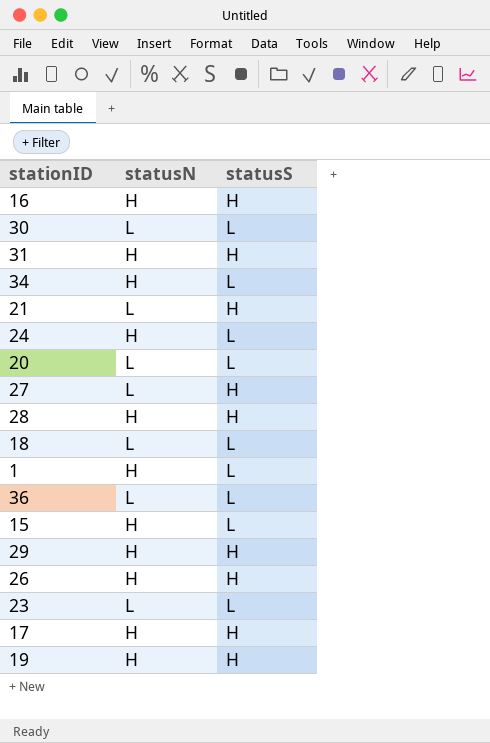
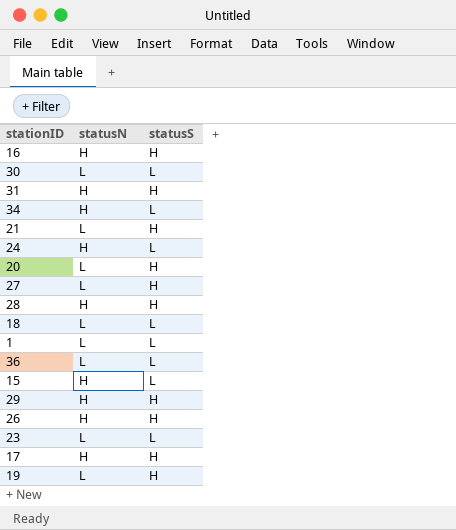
20 | statusS: L -> H
1 | statusN: H -> L
19 | statusN: H -> L

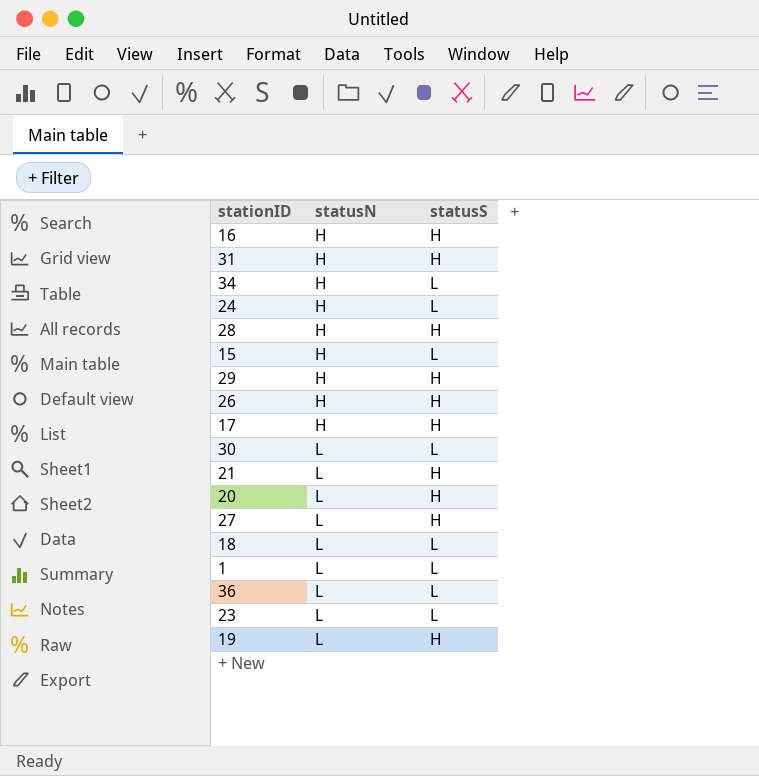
row order: none -> statusN ascending

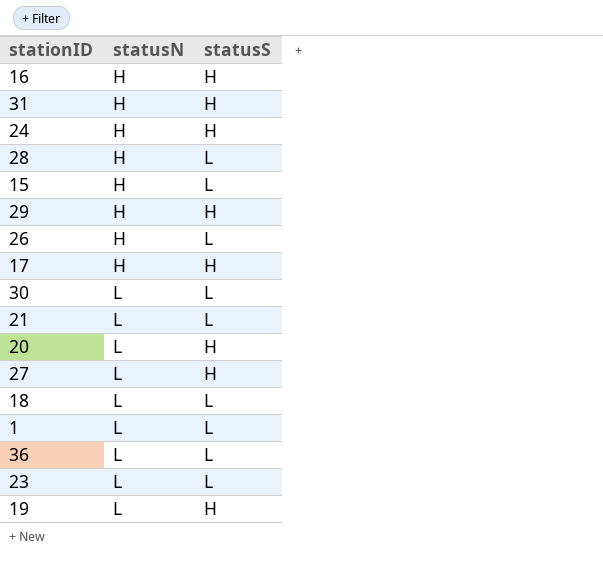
row 34: H | L -> none
24 | statusS: L -> H
28 | statusS: H -> L
26 | statusS: H -> L
21 | statusS: H -> L

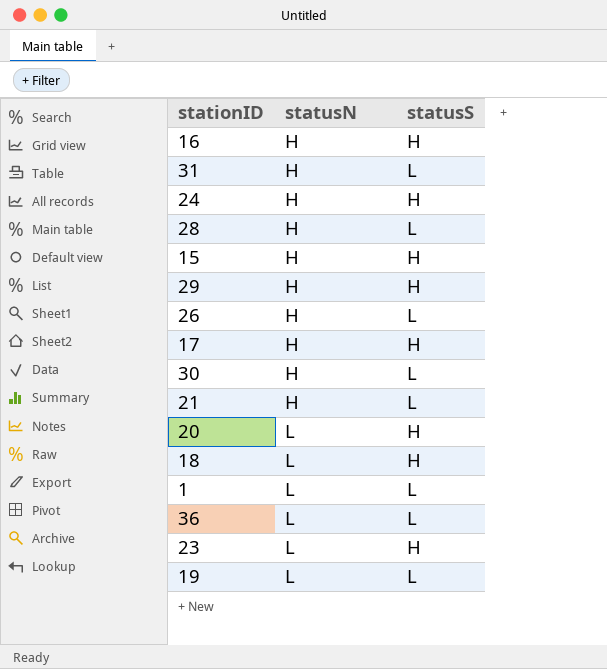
row 27: L | H -> none
31 | statusS: H -> L
15 | statusS: L -> H
30 | statusN: L -> H
21 | statusN: L -> H
18 | statusS: L -> H
23 | statusS: L -> H
19 | statusS: H -> L

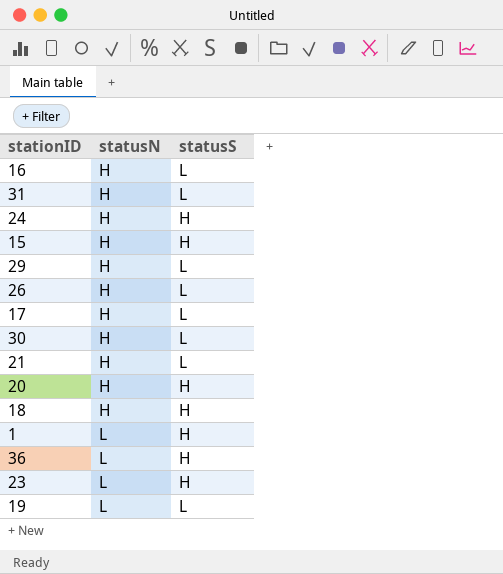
row 28: H | L -> none
16 | statusS: H -> L
29 | statusS: H -> L
17 | statusS: H -> L
20 | statusN: L -> H
18 | statusN: L -> H
1 | statusS: L -> H
36 | statusS: L -> H

